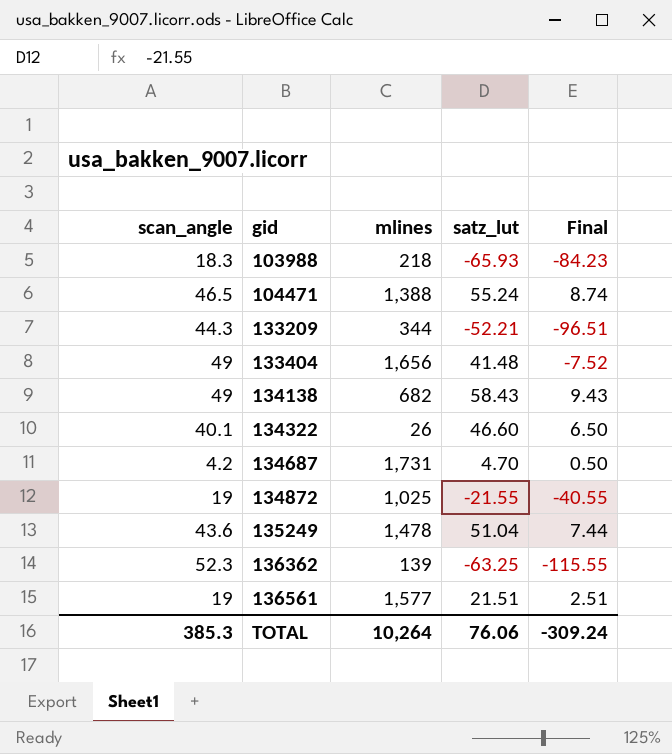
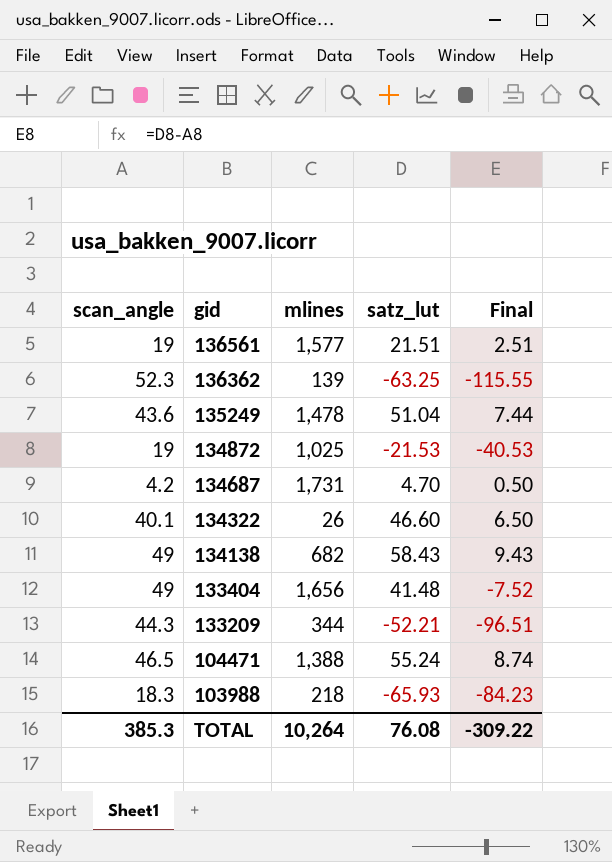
row order: gid ascending -> gid descending
134872 | satz_lut: -21.55 -> -21.53
134872 | Final: -40.55 -> -40.53
TOTAL | satz_lut: 76.06 -> 76.08
TOTAL | Final: -309.24 -> -309.22

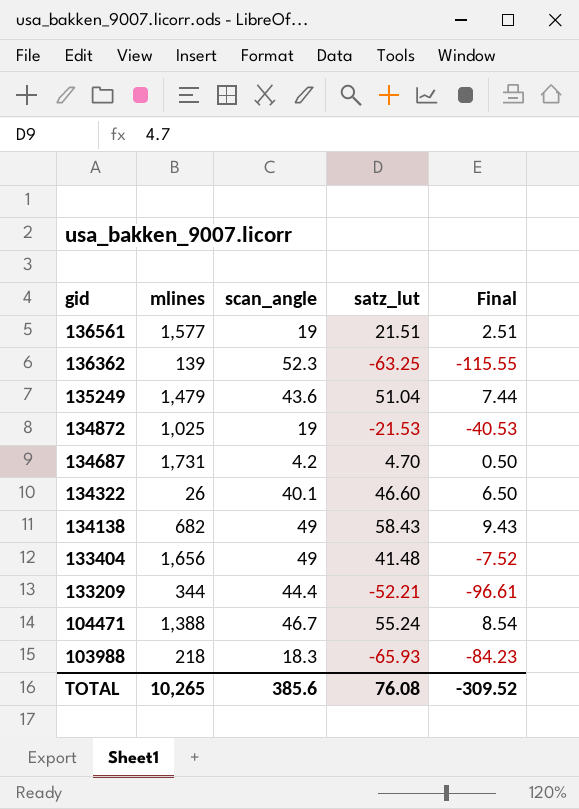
column scan_angle | position: 1 -> 3
135249 | mlines: 1,478 -> 1,479
133209 | scan_angle: 44.3 -> 44.4
133209 | Final: -96.51 -> -96.61
104471 | scan_angle: 46.5 -> 46.7
104471 | Final: 8.74 -> 8.54
TOTAL | mlines: 10,264 -> 10,265
TOTAL | scan_angle: 385.3 -> 385.6
TOTAL | Final: -309.22 -> -309.52

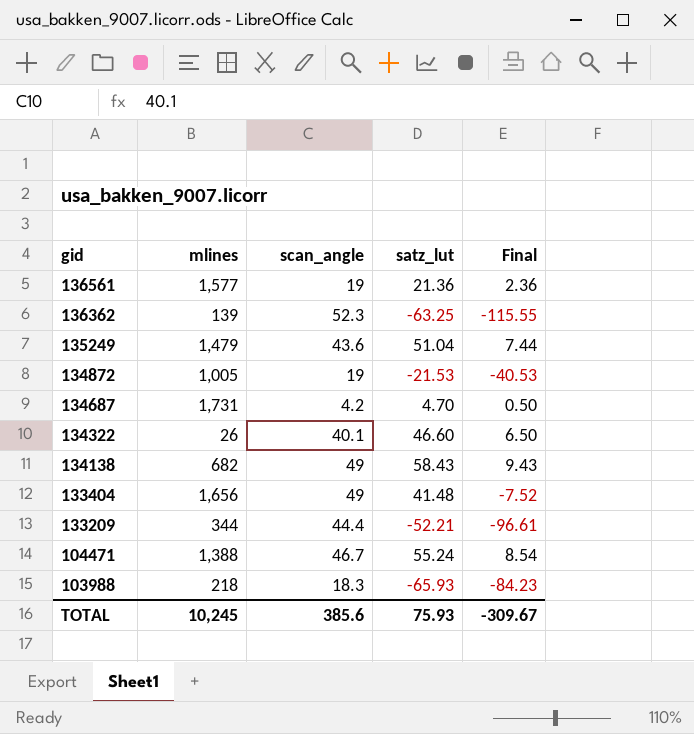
136561 | satz_lut: 21.51 -> 21.36
136561 | Final: 2.51 -> 2.36
134872 | mlines: 1,025 -> 1,005
TOTAL | mlines: 10,265 -> 10,245
TOTAL | satz_lut: 76.08 -> 75.93
TOTAL | Final: -309.52 -> -309.67

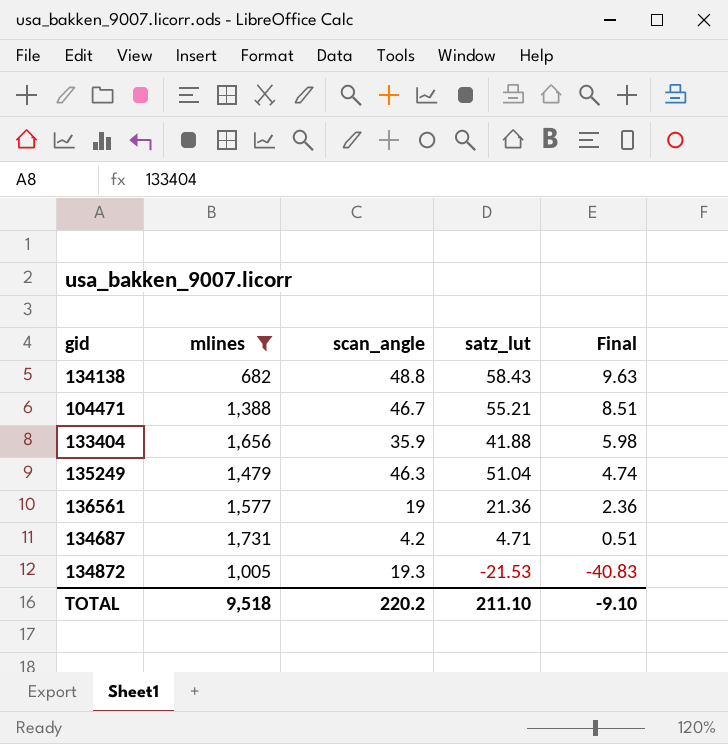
filter: none -> mlines >= 682
row order: gid descending -> Final descending
134138 | scan_angle: 49 -> 48.8
134138 | Final: 9.43 -> 9.63
104471 | satz_lut: 55.24 -> 55.21
104471 | Final: 8.54 -> 8.51
133404 | scan_angle: 49 -> 35.9
133404 | satz_lut: 41.48 -> 41.88
133404 | Final: -7.52 -> 5.98
135249 | scan_angle: 43.6 -> 46.3
135249 | Final: 7.44 -> 4.74
134687 | satz_lut: 4.70 -> 4.71
134687 | Final: 0.50 -> 0.51
134872 | scan_angle: 19 -> 19.3
134872 | Final: -40.53 -> -40.83
TOTAL | mlines: 10,245 -> 9,518
TOTAL | scan_angle: 385.6 -> 220.2
TOTAL | satz_lut: 75.93 -> 211.10
TOTAL | Final: -309.67 -> -9.10

